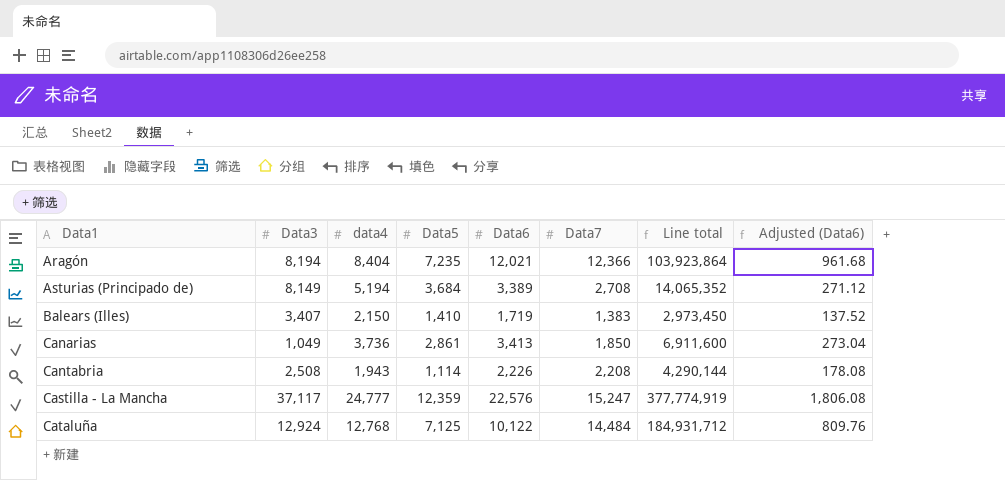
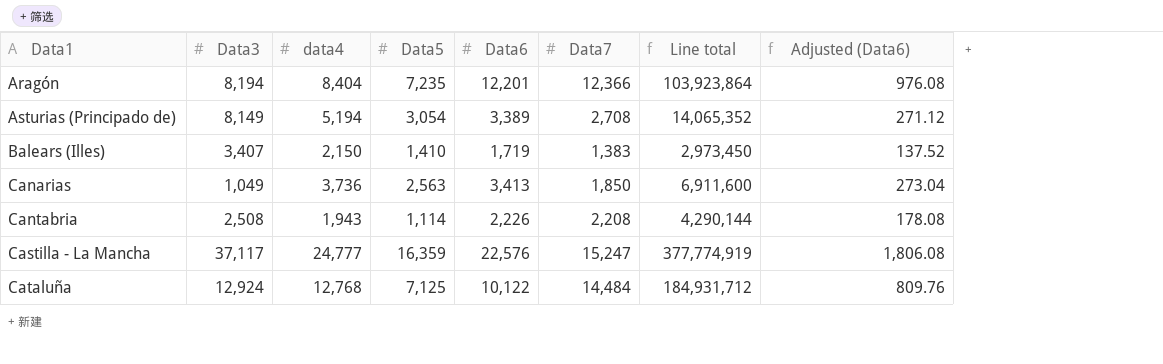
Aragón | Data6: 12,021 -> 12,201
Aragón | Adjusted (Data6): 961.68 -> 976.08
Asturias (Principado de) | Data5: 3,684 -> 3,054
Canarias | Data5: 2,861 -> 2,563
Castilla - La Mancha | Data5: 12,359 -> 16,359

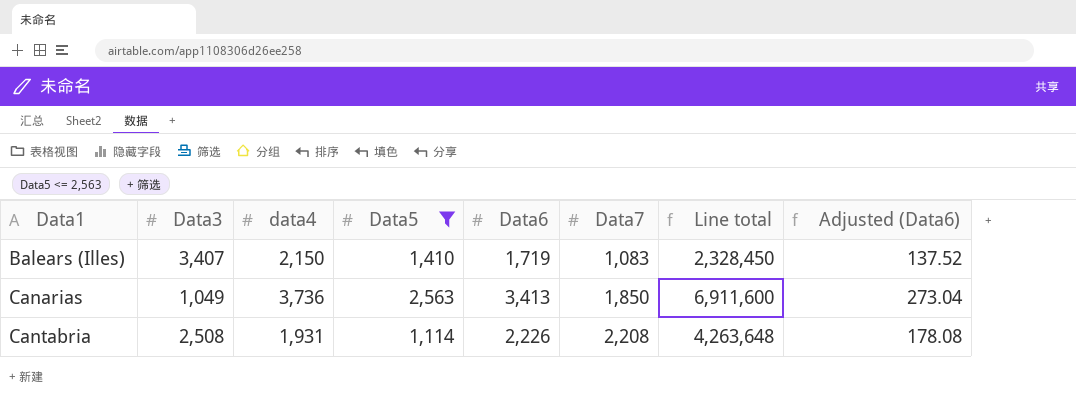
filter: none -> Data5 <= 2,563
Balears (Illes) | Data7: 1,383 -> 1,083
Balears (Illes) | Line total: 2,973,450 -> 2,328,450
Cantabria | data4: 1,943 -> 1,931
Cantabria | Line total: 4,290,144 -> 4,263,648

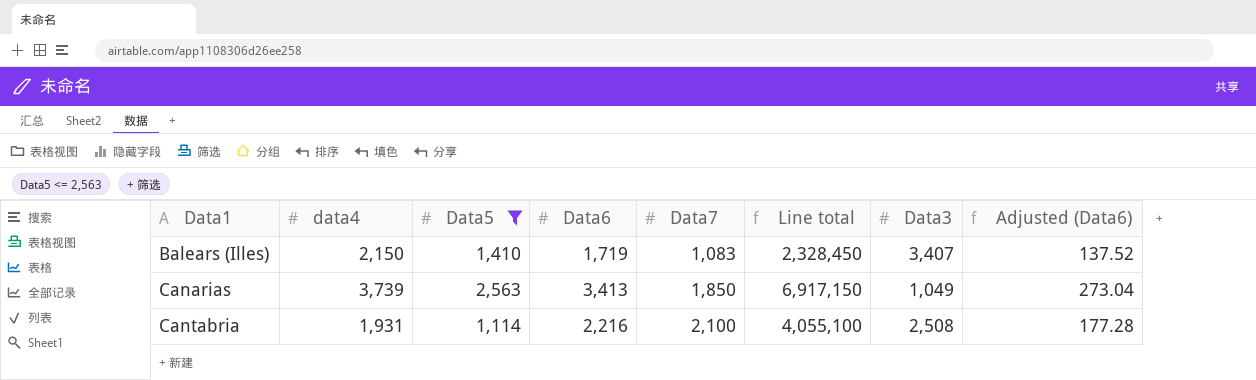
column Data3 | position: 2 -> 7
Canarias | data4: 3,736 -> 3,739
Canarias | Line total: 6,911,600 -> 6,917,150
Cantabria | Data6: 2,226 -> 2,216
Cantabria | Data7: 2,208 -> 2,100
Cantabria | Line total: 4,263,648 -> 4,055,100
Cantabria | Adjusted (Data6): 178.08 -> 177.28

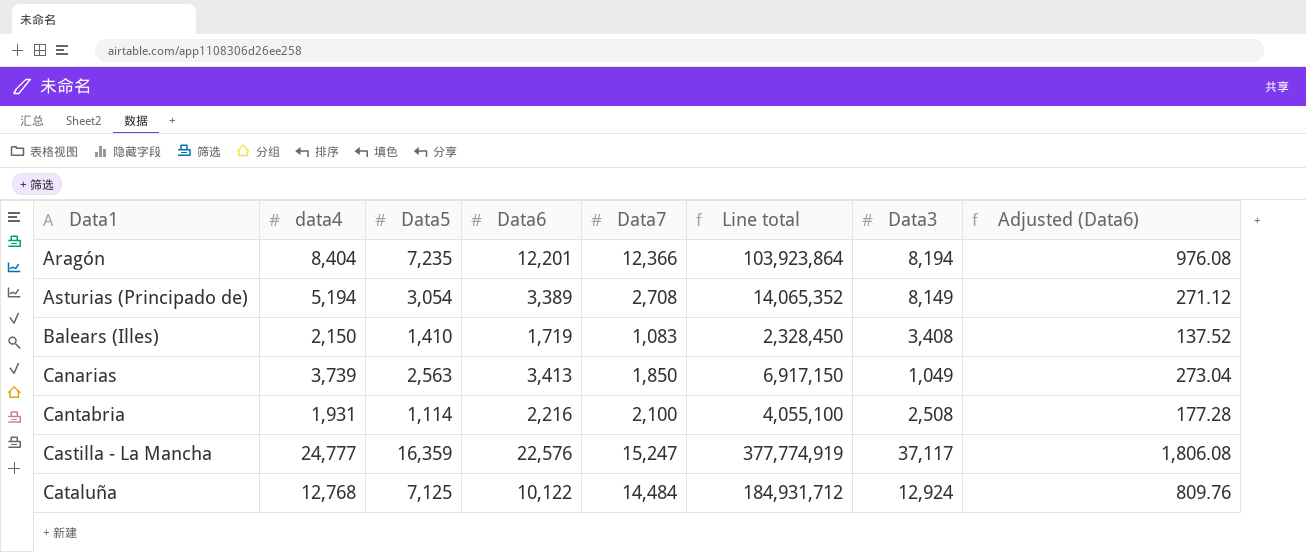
filter: Data5 <= 2,563 -> none
Balears (Illes) | Data3: 3,407 -> 3,408

